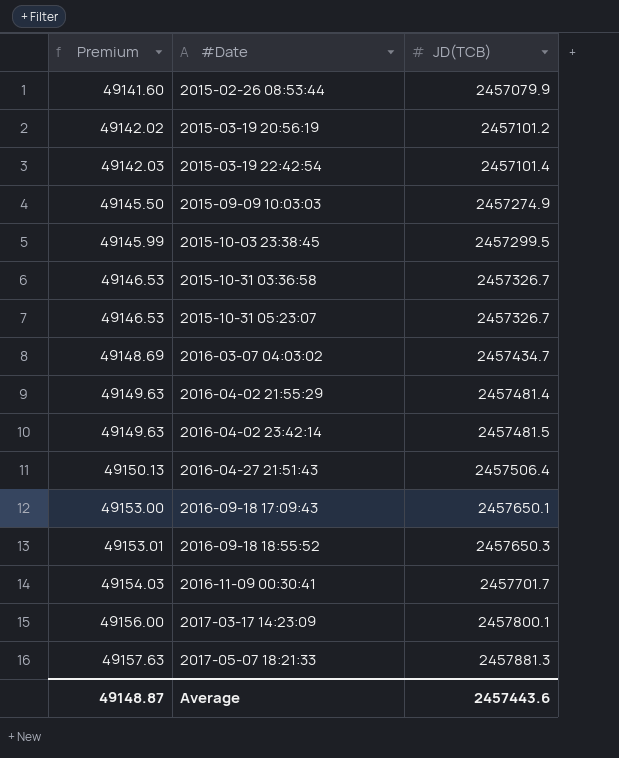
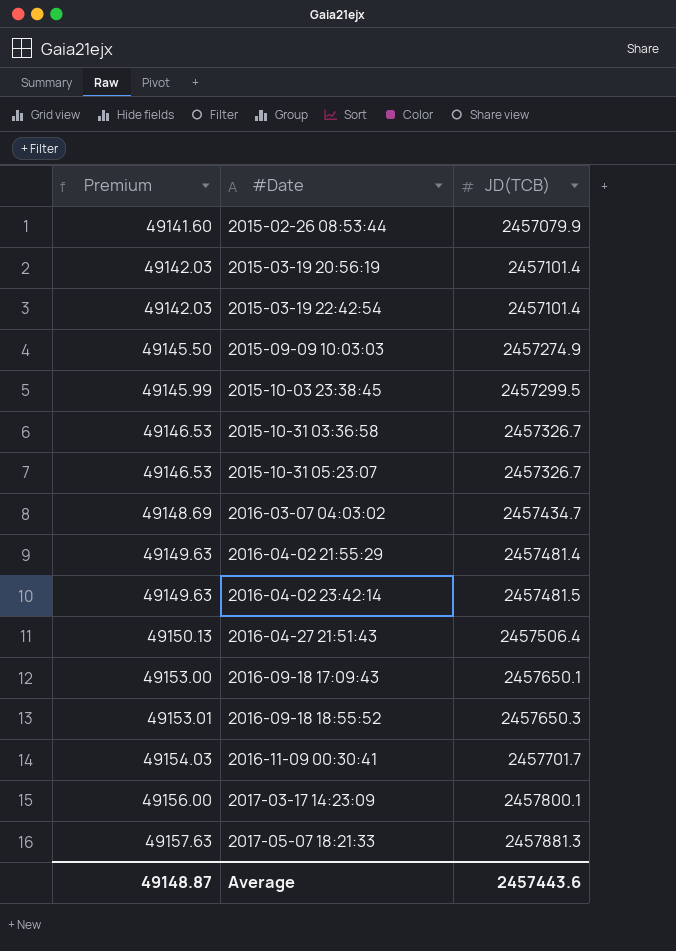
2015-03-19 20:56:19 | Premium: 49142.02 -> 49142.03
2015-03-19 20:56:19 | JD(TCB): 2457101.2 -> 2457101.4

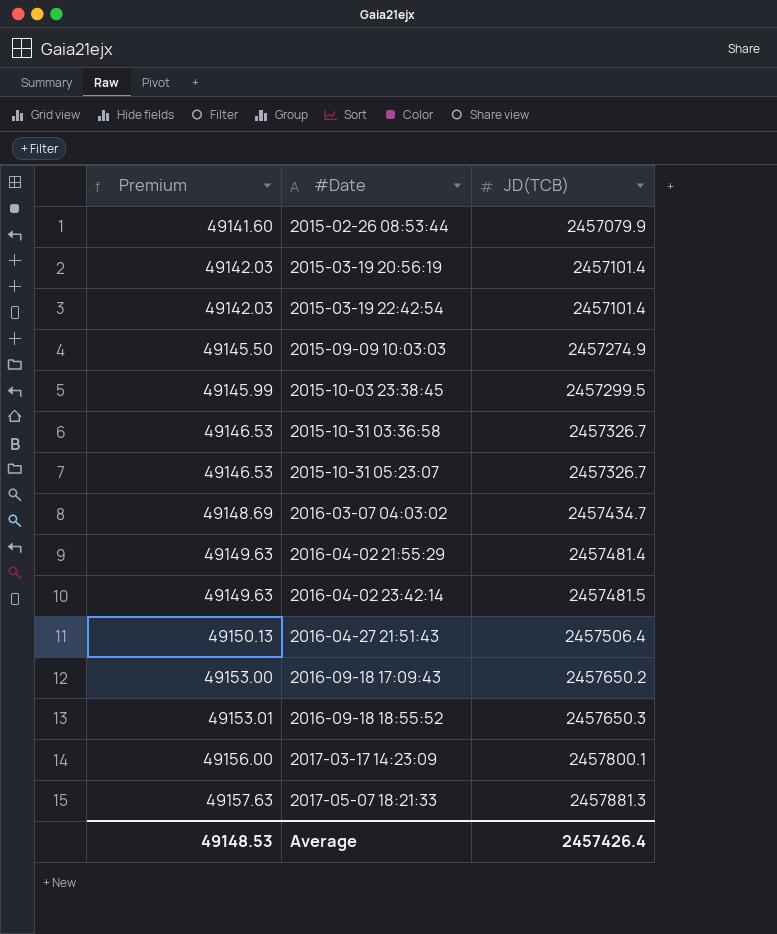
row 2016-11-09 00:30:41: 49154.03 | 2457701.7 -> none
2016-09-18 17:09:43 | JD(TCB): 2457650.1 -> 2457650.2
Average | Premium: 49148.87 -> 49148.53
Average | JD(TCB): 2457443.6 -> 2457426.4

